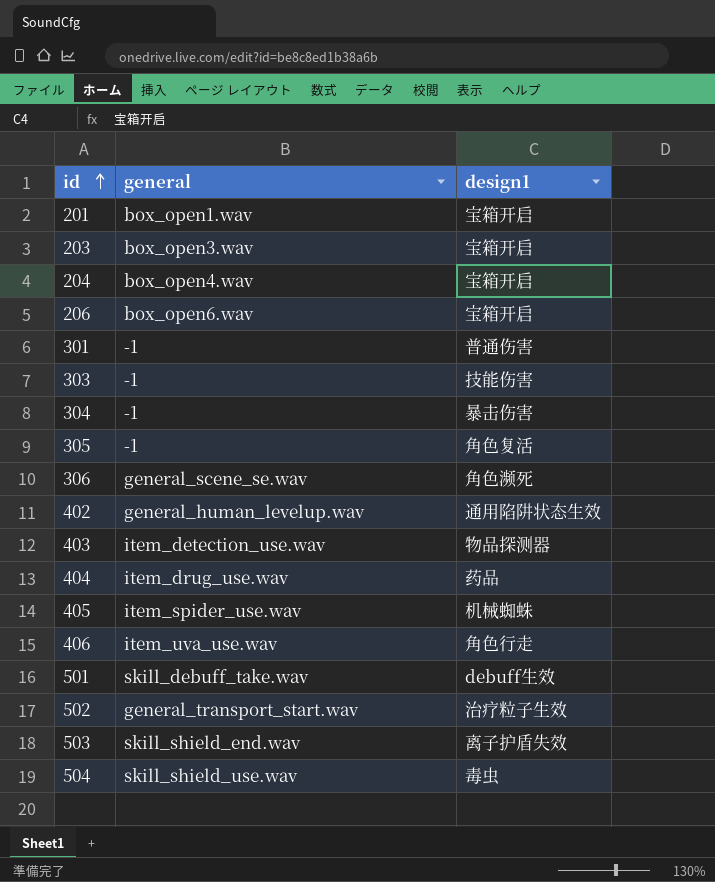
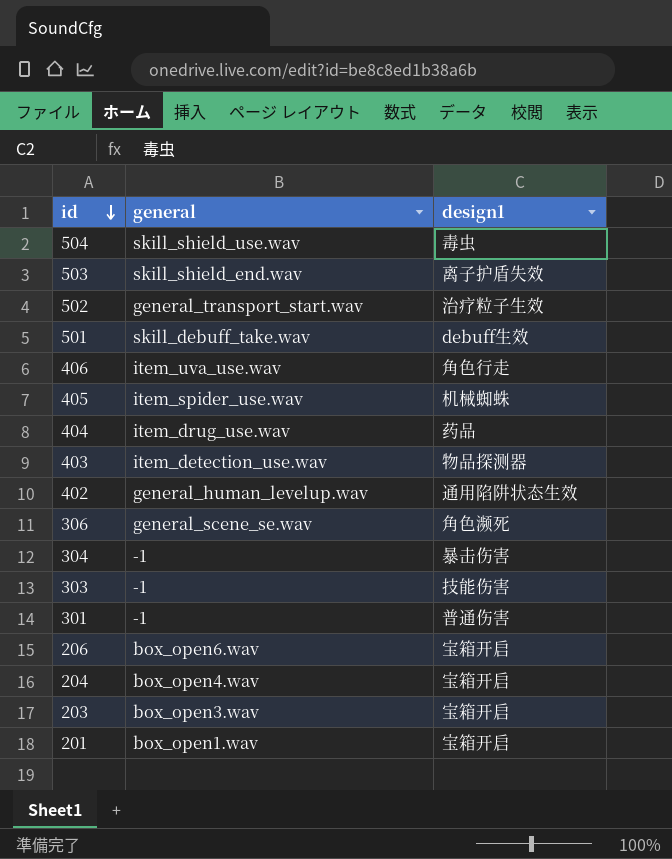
row order: id ascending -> id descending
row 305: -1 | 角色复活 -> none

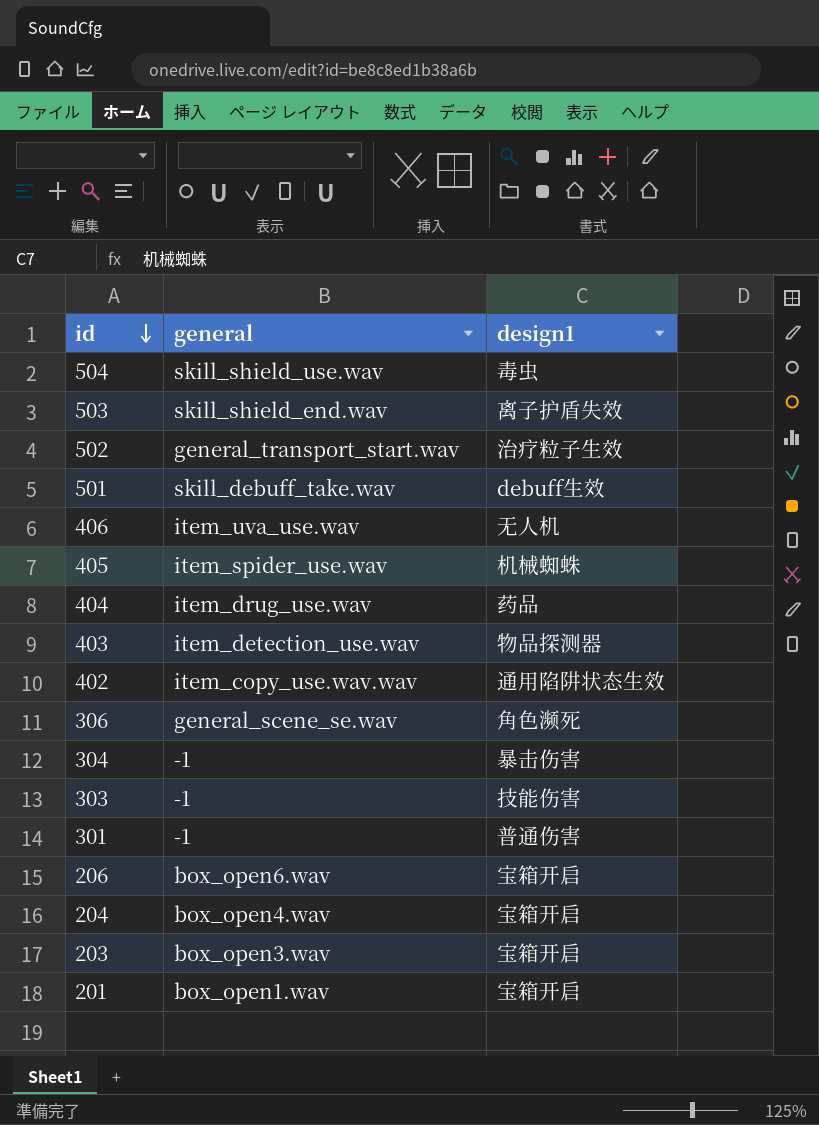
406 | design1: 角色行走 -> 无人机
402 | general: general_human_levelup.wav -> item_copy_use.wav.wav

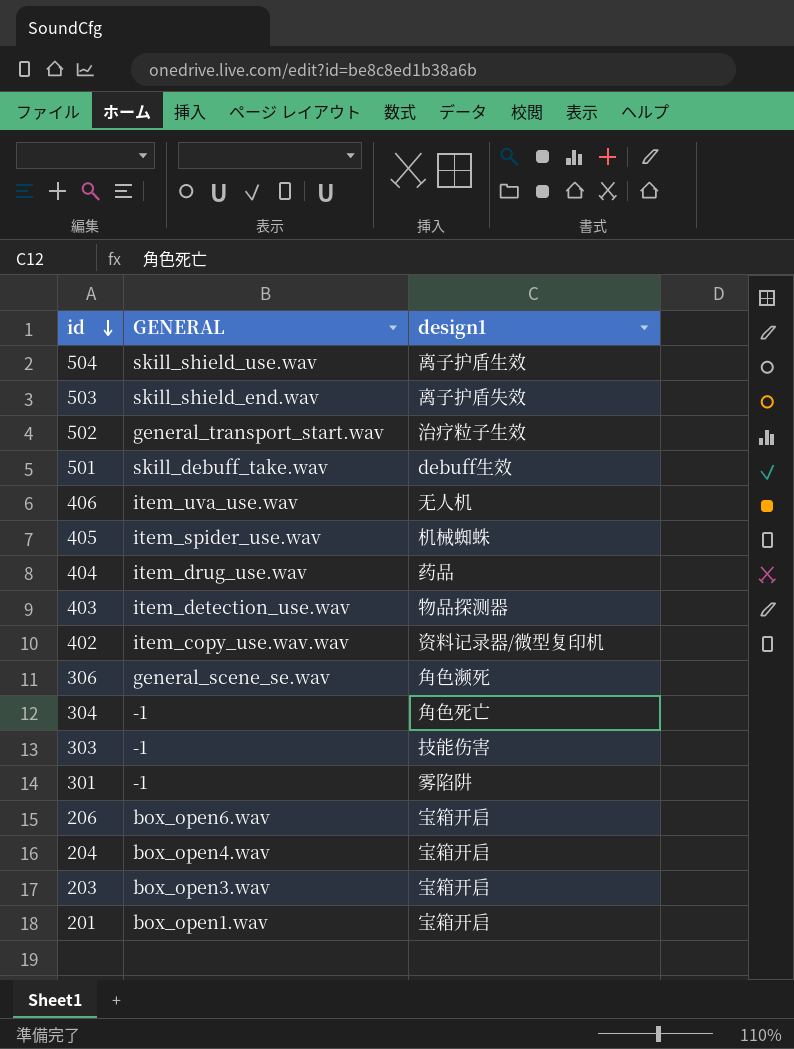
column name: general -> GENERAL
504 | design1: 毒虫 -> 离子护盾生效
402 | design1: 通用陷阱状态生效 -> 资料记录器/微型复印机
304 | design1: 暴击伤害 -> 角色死亡
301 | design1: 普通伤害 -> 雾陷阱

